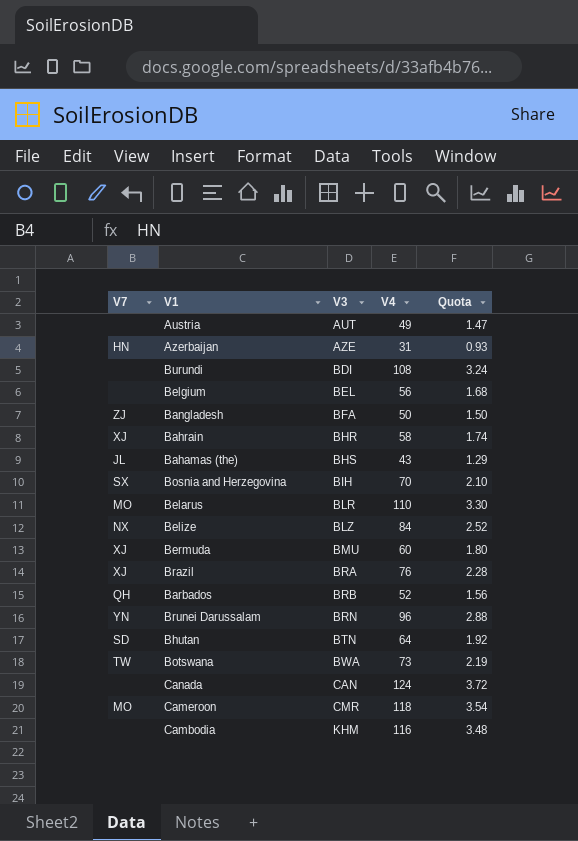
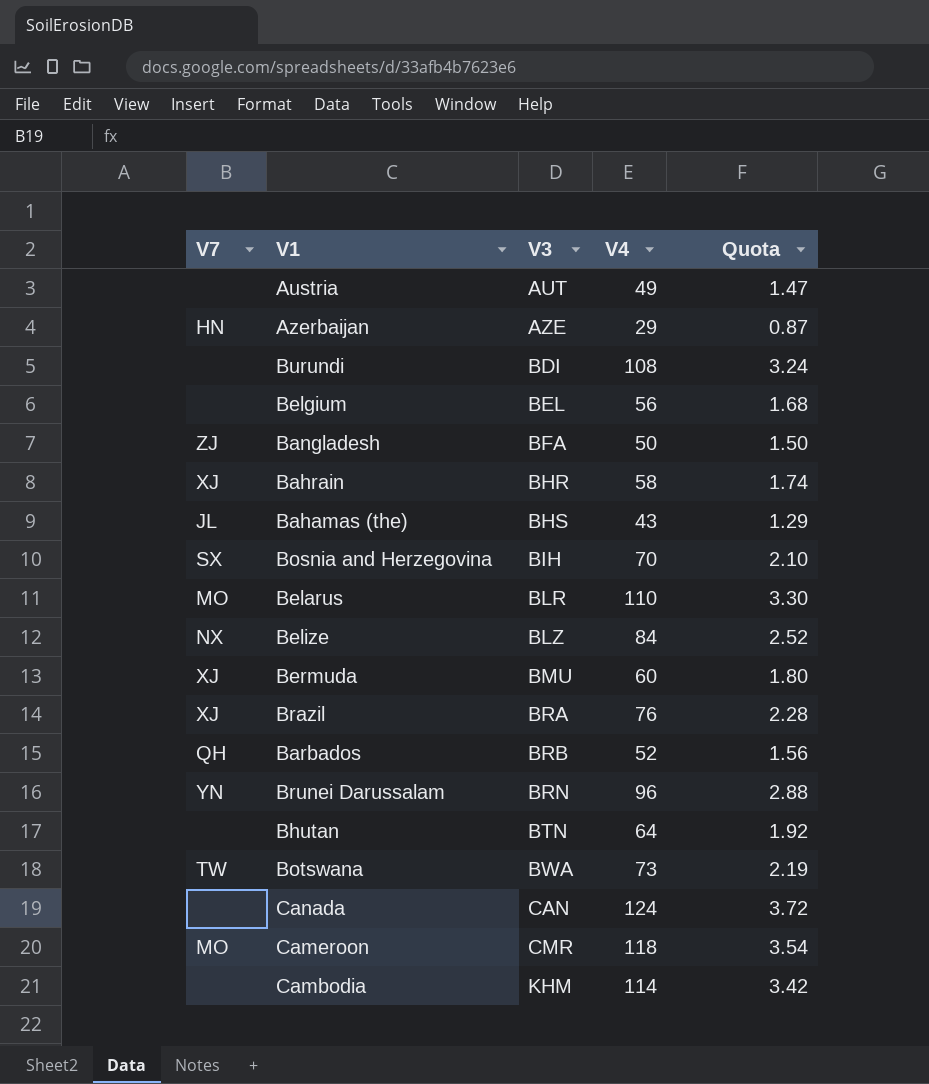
Azerbaijan | V4: 31 -> 29
Azerbaijan | Quota: 0.93 -> 0.87
Bhutan | V7: SD -> none
Cambodia | V4: 116 -> 114
Cambodia | Quota: 3.48 -> 3.42

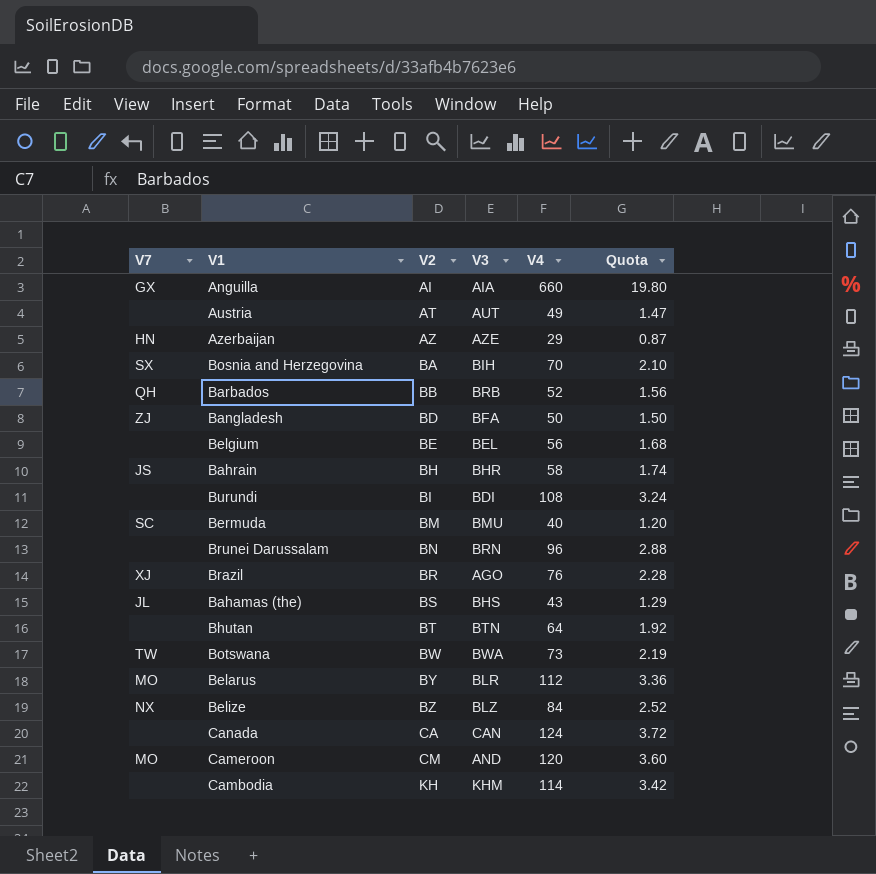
row order: V3 ascending -> V2 ascending
column V2 | position: none -> 3
row Anguilla: none -> GX | AI | AIA | 660 | 19.80
Bahrain | V7: XJ -> JS
Bermuda | V7: XJ -> SC
Bermuda | V4: 60 -> 40
Bermuda | Quota: 1.80 -> 1.20
Brunei Darussalam | V7: YN -> none
Brazil | V3: BRA -> AGO
Belarus | V4: 110 -> 112
Belarus | Quota: 3.30 -> 3.36
Cameroon | V3: CMR -> AND
Cameroon | V4: 118 -> 120
Cameroon | Quota: 3.54 -> 3.60

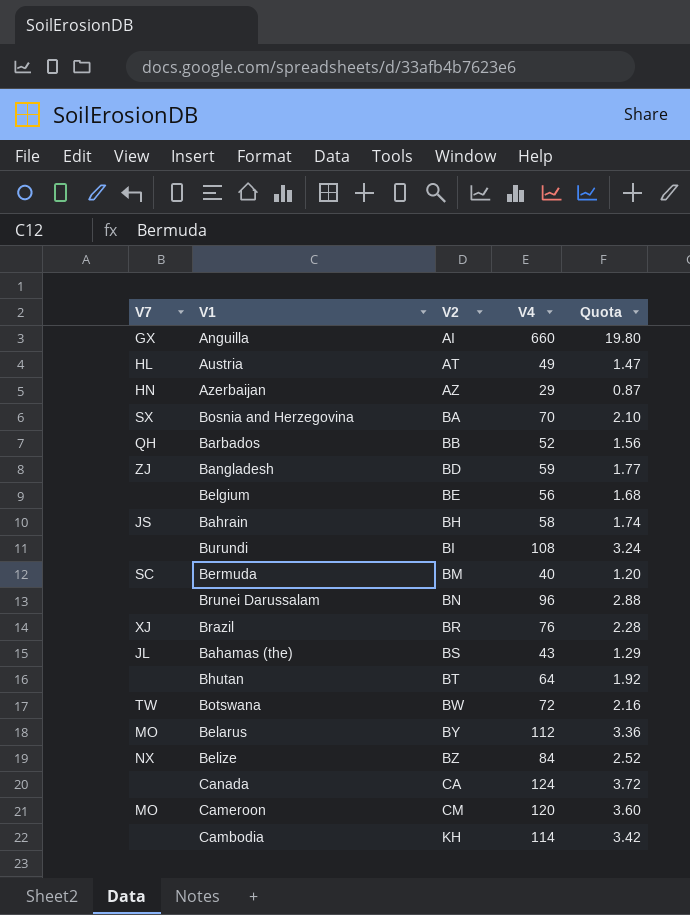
column V3 | position: 4 -> none
Austria | V7: none -> HL
Bangladesh | V4: 50 -> 59
Bangladesh | Quota: 1.50 -> 1.77
Botswana | V4: 73 -> 72
Botswana | Quota: 2.19 -> 2.16

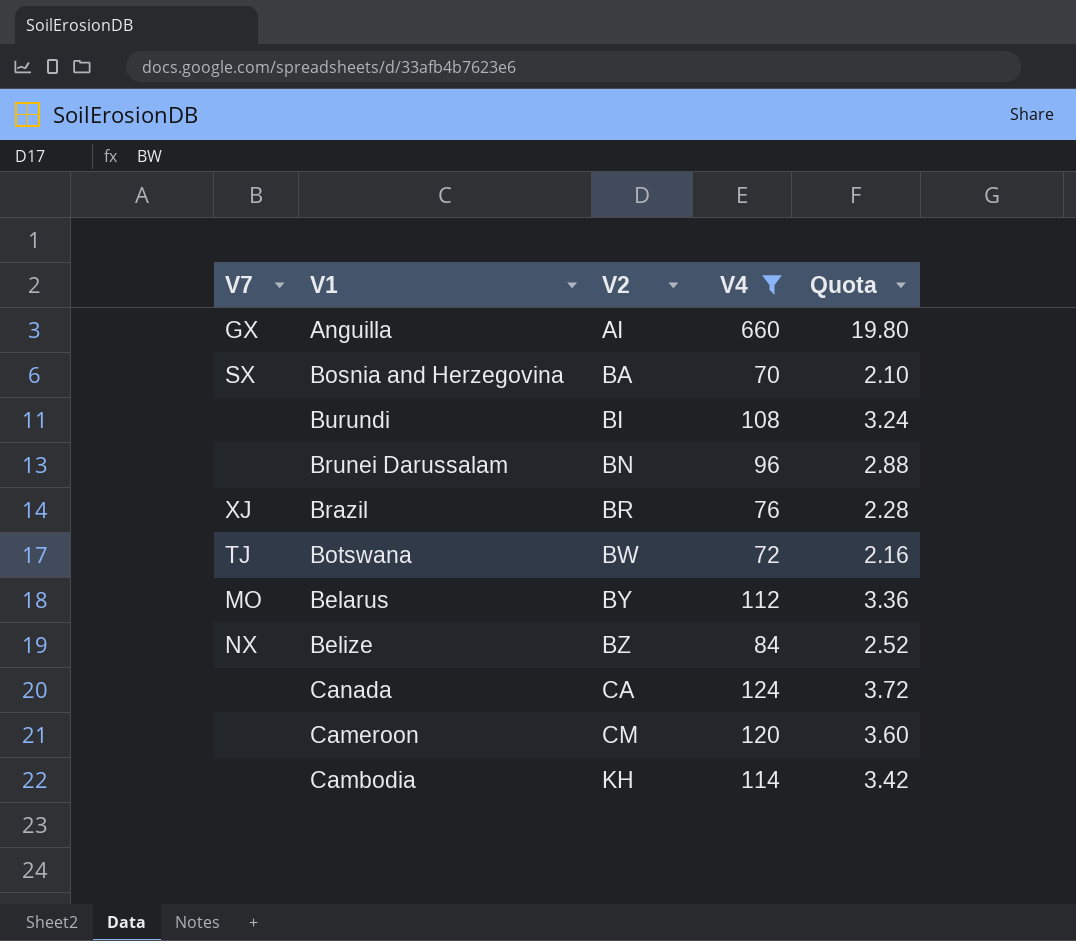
filter: none -> V4 >= 70
Botswana | V7: TW -> TJ
Cameroon | V7: MO -> none

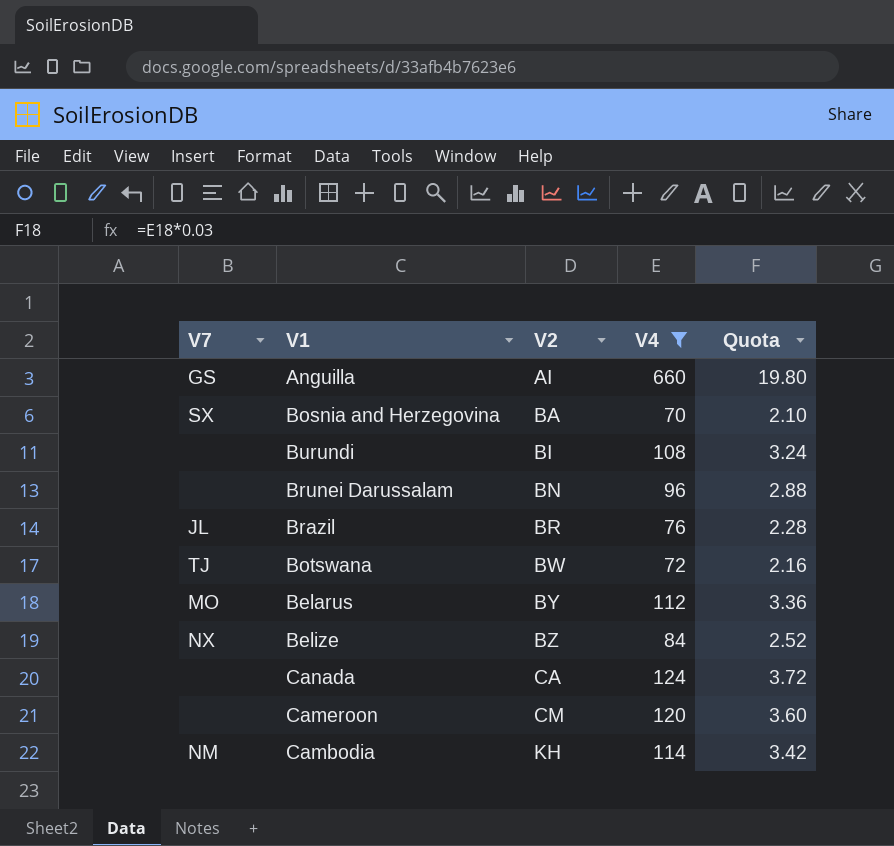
Anguilla | V7: GX -> GS
Brazil | V7: XJ -> JL
Cambodia | V7: none -> NM

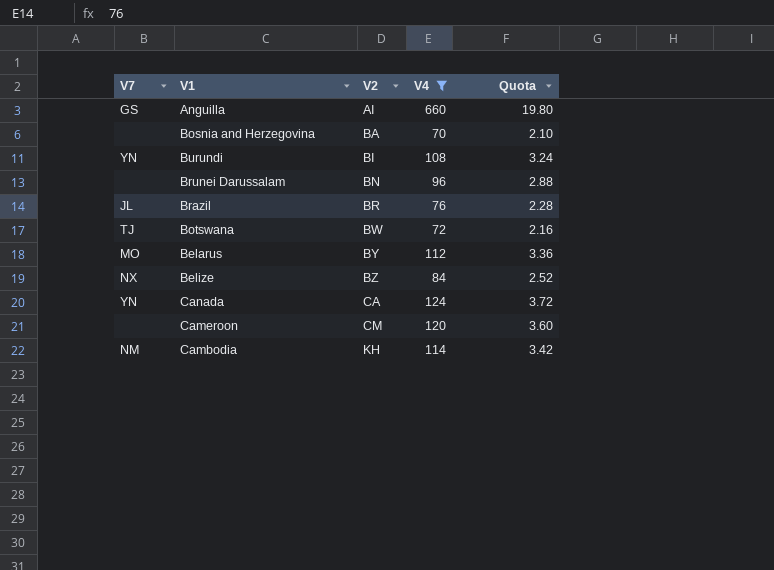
Bosnia and Herzegovina | V7: SX -> none
Burundi | V7: none -> YN
Canada | V7: none -> YN

